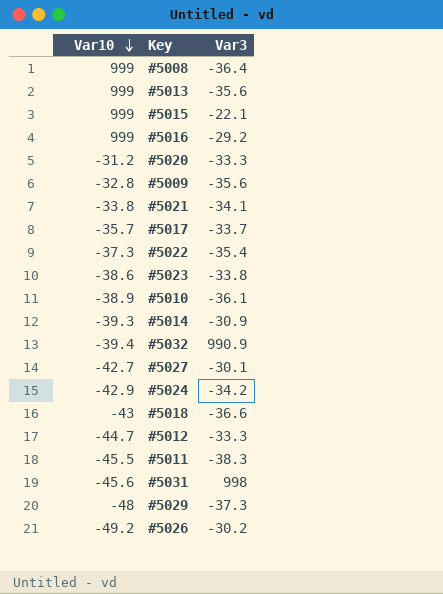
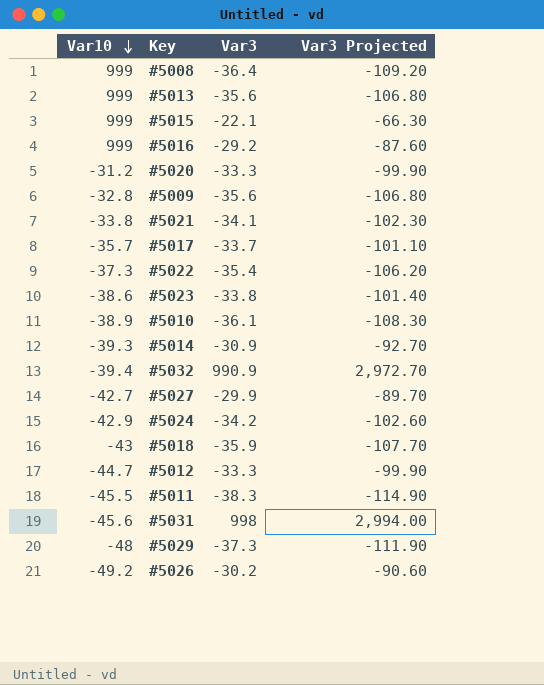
column Var3 Projected | formula: none -> [Var3] * 3
#5027 | Var3: -30.1 -> -29.9
#5018 | Var3: -36.6 -> -35.9

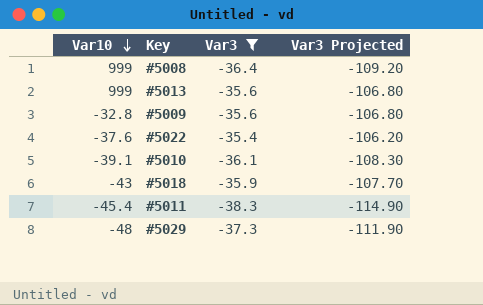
filter: none -> Var3 <= -35.4
#5022 | Var10: -37.3 -> -37.6
#5010 | Var10: -38.9 -> -39.1
#5011 | Var10: -45.5 -> -45.4

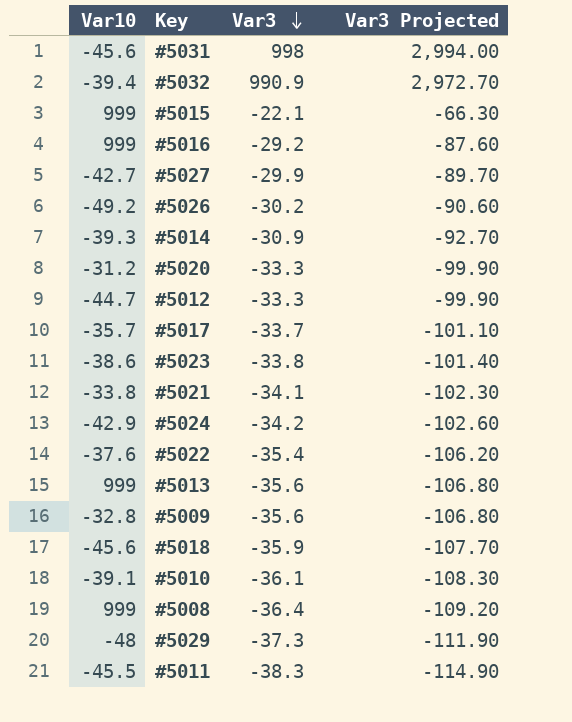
filter: Var3 <= -35.4 -> none
row order: Var10 descending -> Var3 descending
#5018 | Var10: -43 -> -45.6
#5011 | Var10: -45.4 -> -45.5

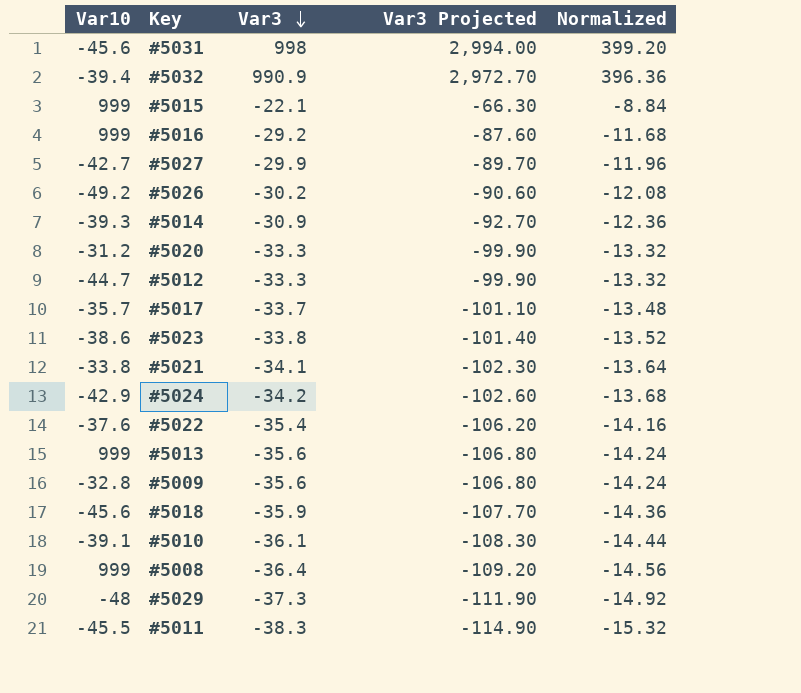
column Normalized | formula: none -> [Var3] * 0.4

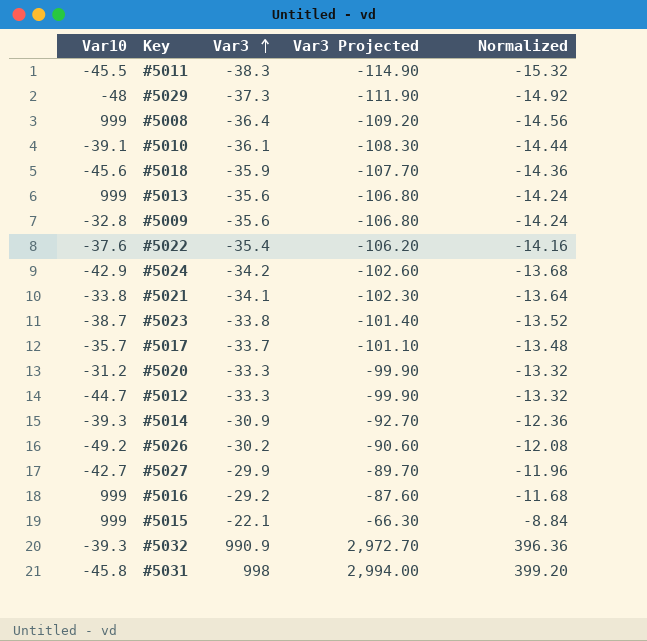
row order: Var3 descending -> Var3 ascending
#5023 | Var10: -38.6 -> -38.7
#5032 | Var10: -39.4 -> -39.3
#5031 | Var10: -45.6 -> -45.8

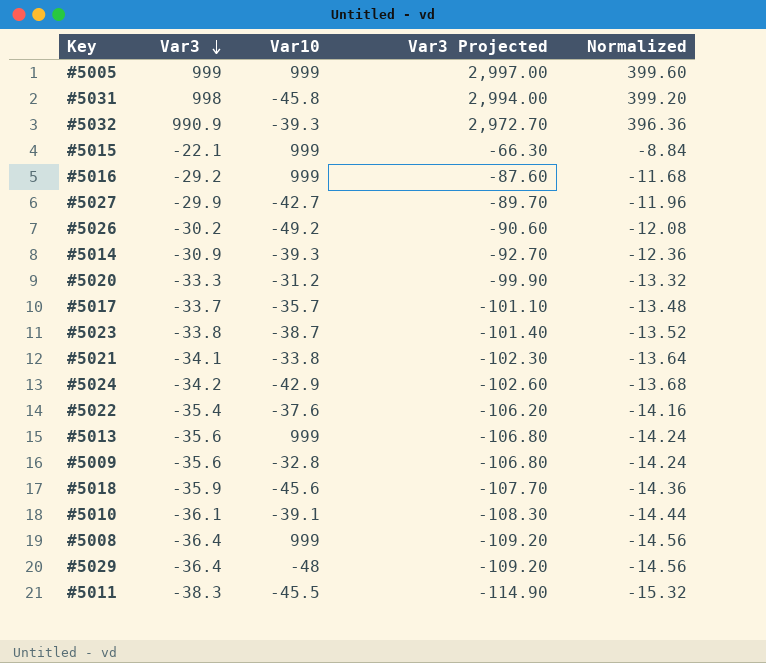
row order: Var3 ascending -> Var3 descending
column Var10 | position: 1 -> 3
row #5012: -44.7 | -33.3 | -99.90 | -13.32 -> none
row #5005: none -> 999 | 999 | 2,997.00 | 399.60
#5029 | Var3: -37.3 -> -36.4
#5029 | Var3 Projected: -111.90 -> -109.20
#5029 | Normalized: -14.92 -> -14.56

